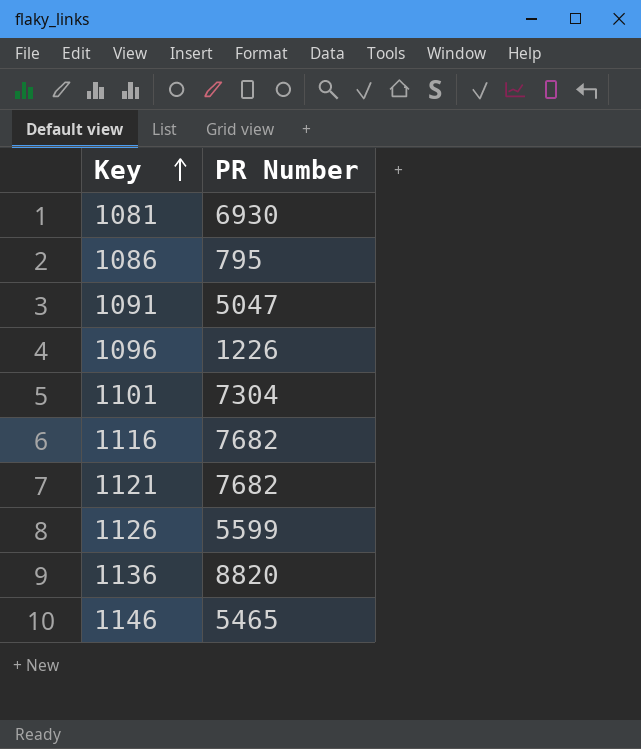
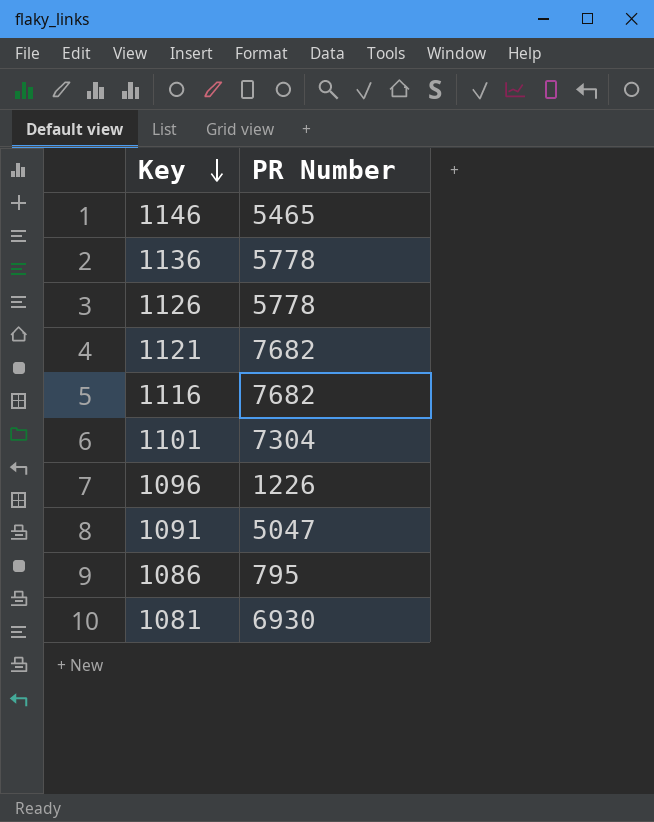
row order: Key ascending -> Key descending
1136 | PR Number: 8820 -> 5778
1126 | PR Number: 5599 -> 5778

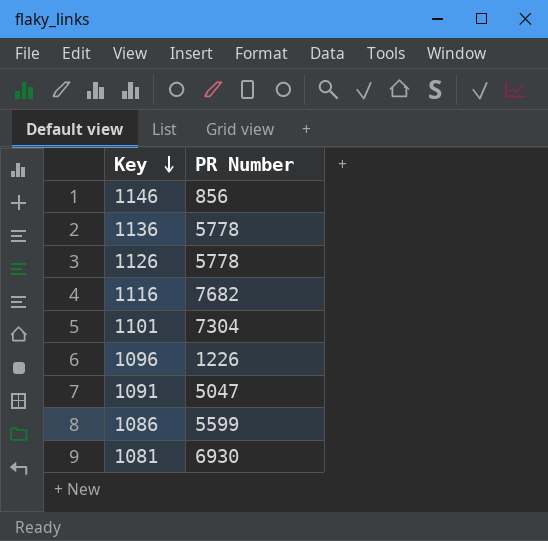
row 1121: 7682 -> none
1146 | PR Number: 5465 -> 856
1086 | PR Number: 795 -> 5599

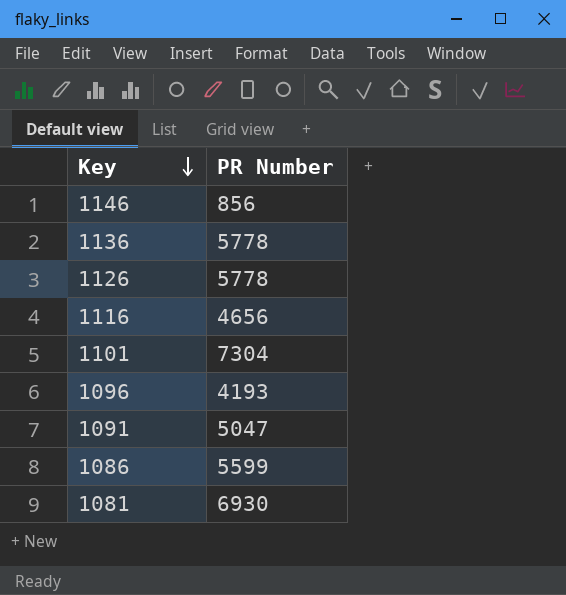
1116 | PR Number: 7682 -> 4656
1096 | PR Number: 1226 -> 4193

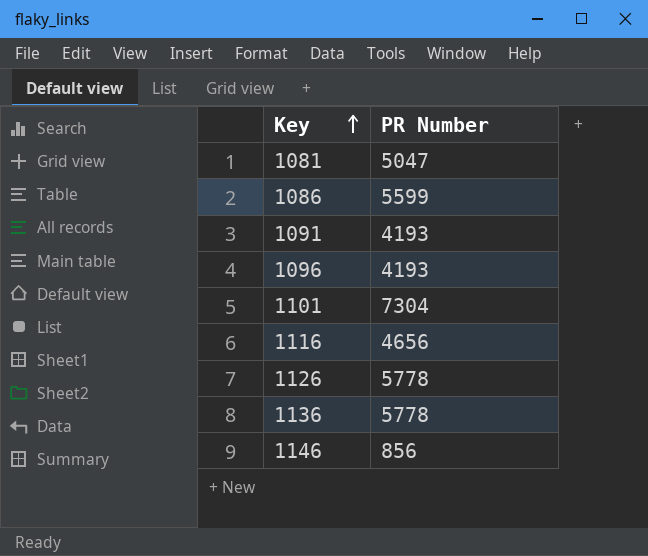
row order: Key descending -> Key ascending
1081 | PR Number: 6930 -> 5047
1091 | PR Number: 5047 -> 4193

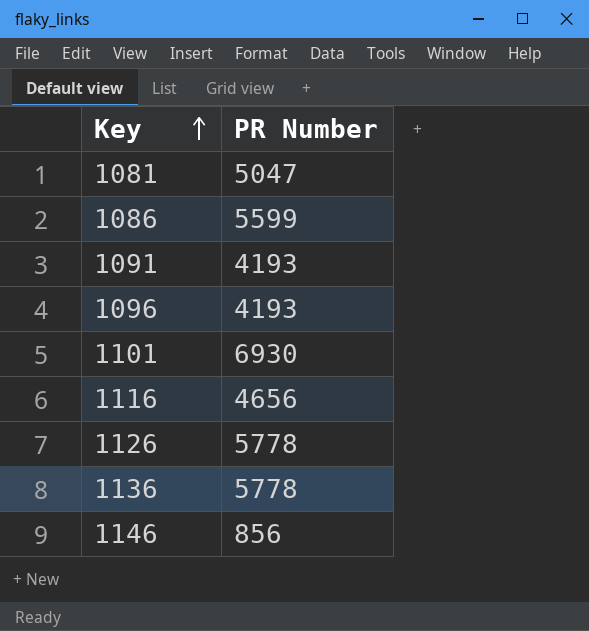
1101 | PR Number: 7304 -> 6930

